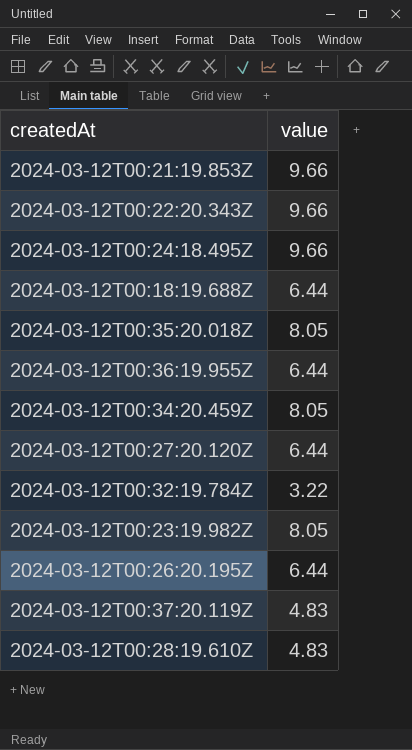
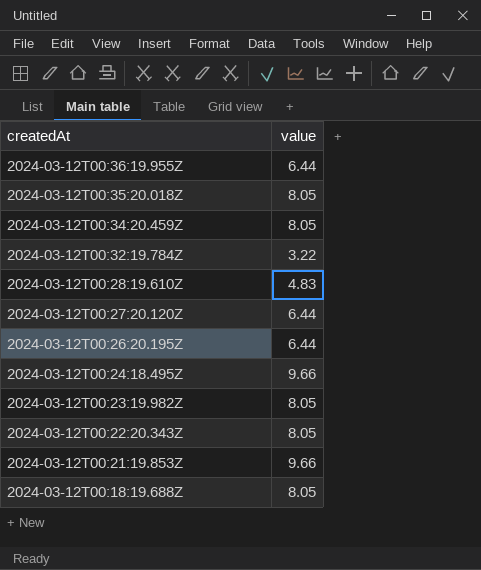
row order: none -> createdAt descending
row 2024-03-12T00:37:20.119Z: 4.83 -> none
2024-03-12T00:22:20.343Z | value: 9.66 -> 8.05
2024-03-12T00:18:19.688Z | value: 6.44 -> 8.05

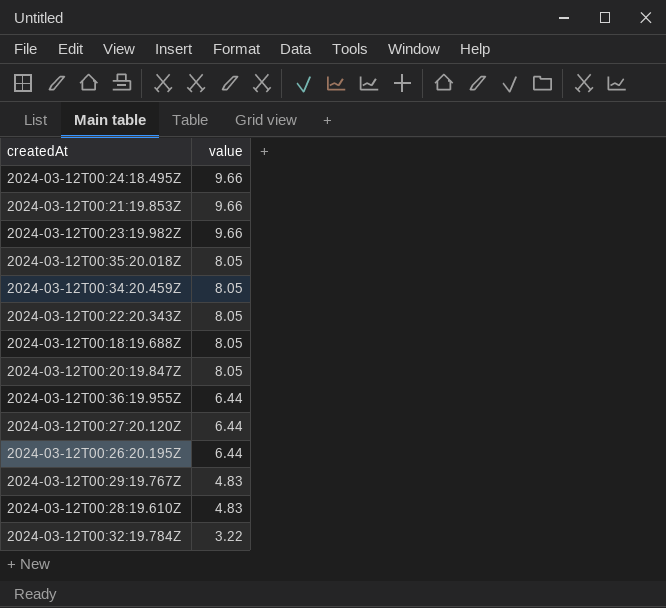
row order: createdAt descending -> value descending
2024-03-12T00:23:19.982Z | value: 8.05 -> 9.66
row 2024-03-12T00:20:19.847Z: none -> 8.05
row 2024-03-12T00:29:19.767Z: none -> 4.83

